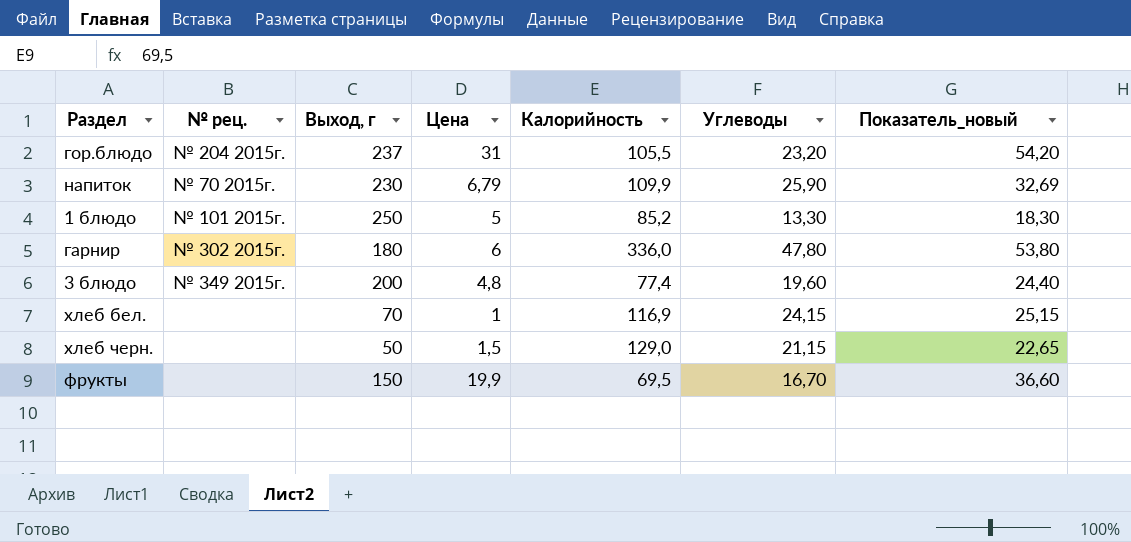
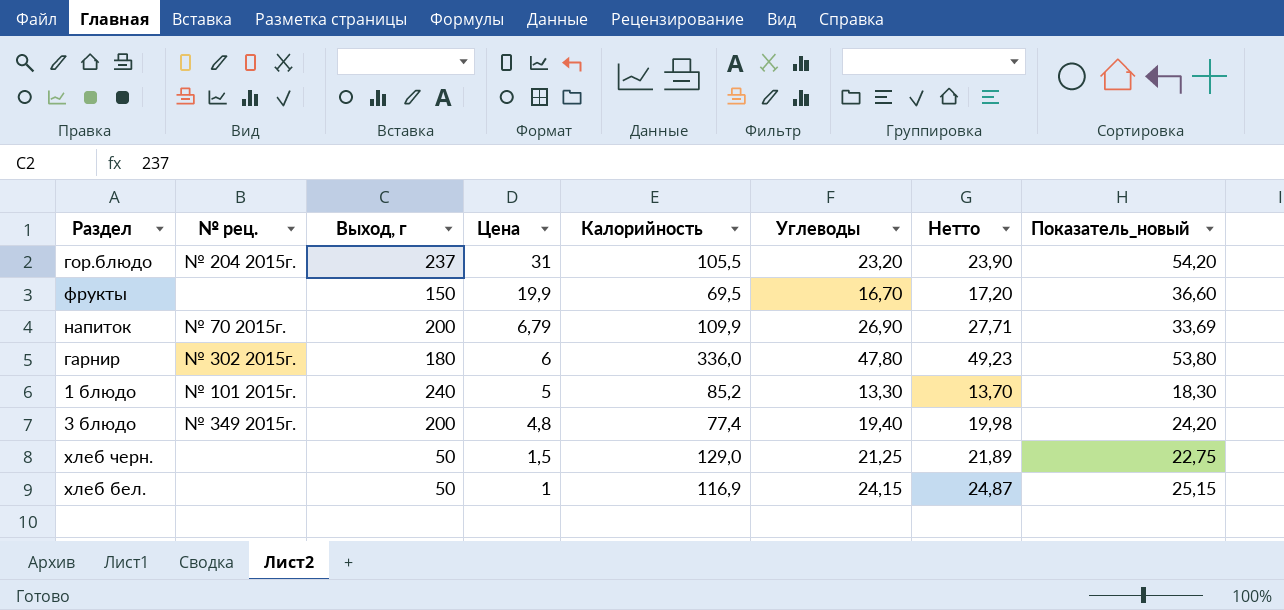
row order: none -> Цена descending
column Нетто | formula: none -> [Углеводы] * 1,03
напиток | Выход, г: 230 -> 200
напиток | Углеводы: 25,90 -> 26,90
напиток | Показатель_новый: 32,69 -> 33,69
1 блюдо | Выход, г: 250 -> 240
3 блюдо | Углеводы: 19,60 -> 19,40
3 блюдо | Показатель_новый: 24,40 -> 24,20
хлеб черн. | Углеводы: 21,15 -> 21,25
хлеб черн. | Показатель_новый: 22,65 -> 22,75
хлеб бел. | Выход, г: 70 -> 50

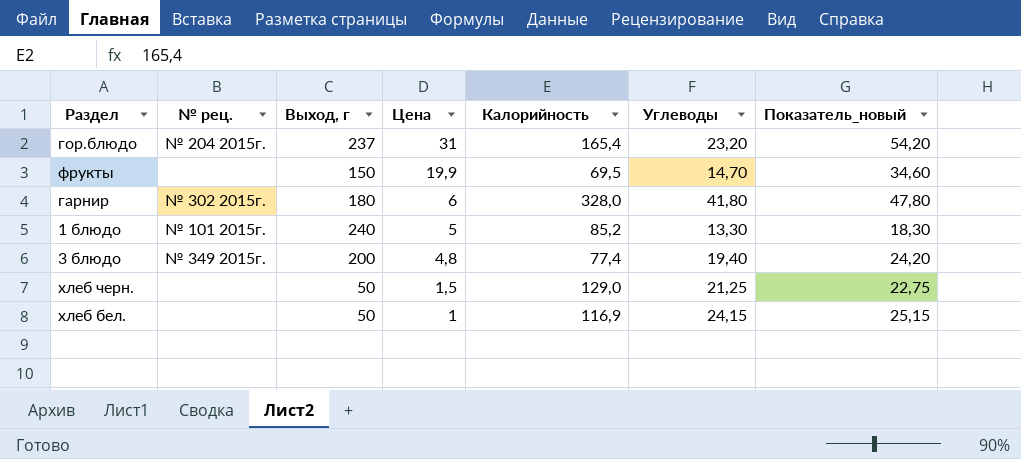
column Нетто | formula: [Углеводы] * 1,03 -> none
row напиток: № 70 2015г. | 200 | 6,79 | 109,9 | 26,90 | 27,71 | 33,69 -> none
гор.блюдо | Калорийность: 105,5 -> 165,4
фрукты | Углеводы: 16,70 -> 14,70
фрукты | Показатель_новый: 36,60 -> 34,60
гарнир | Калорийность: 336,0 -> 328,0
гарнир | Углеводы: 47,80 -> 41,80
гарнир | Показатель_новый: 53,80 -> 47,80

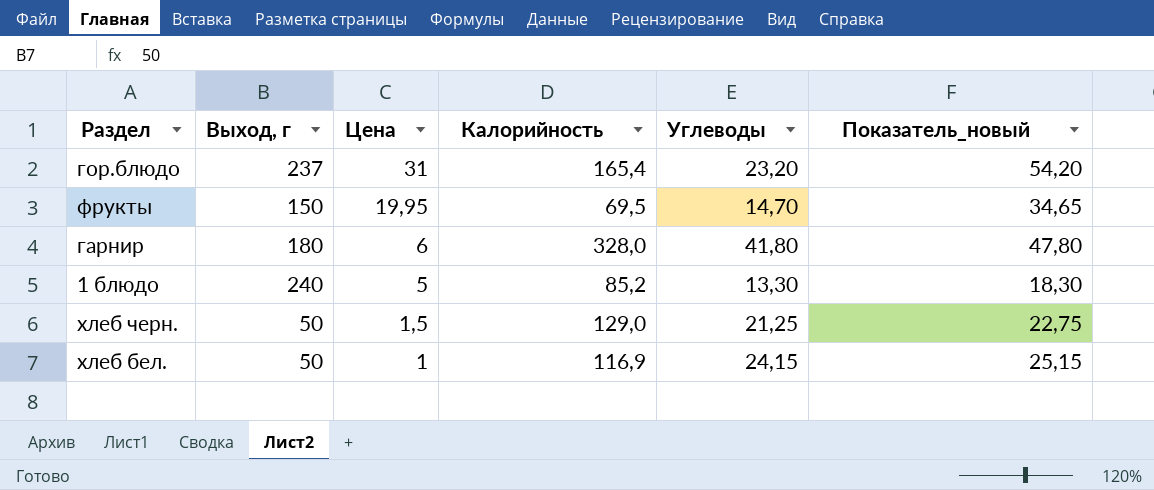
column № рец. | position: 2 -> none
row 3 блюдо: № 349 2015г. | 200 | 4,8 | 77,4 | 19,40 | 24,20 -> none
фрукты | Цена: 19,9 -> 19,95
фрукты | Показатель_новый: 34,60 -> 34,65

